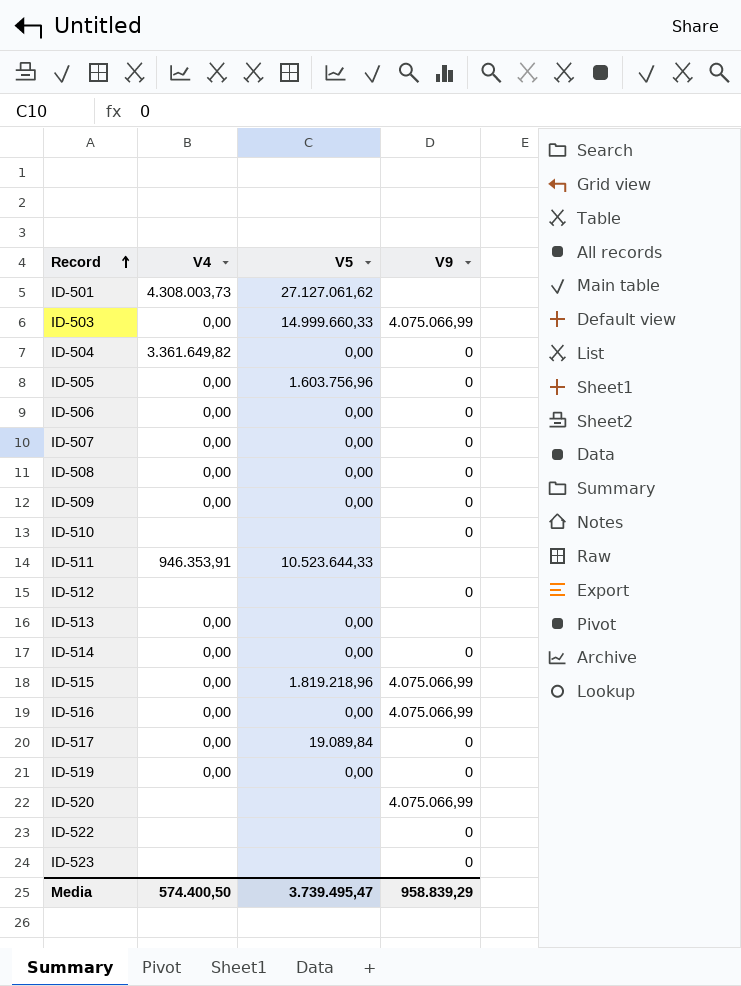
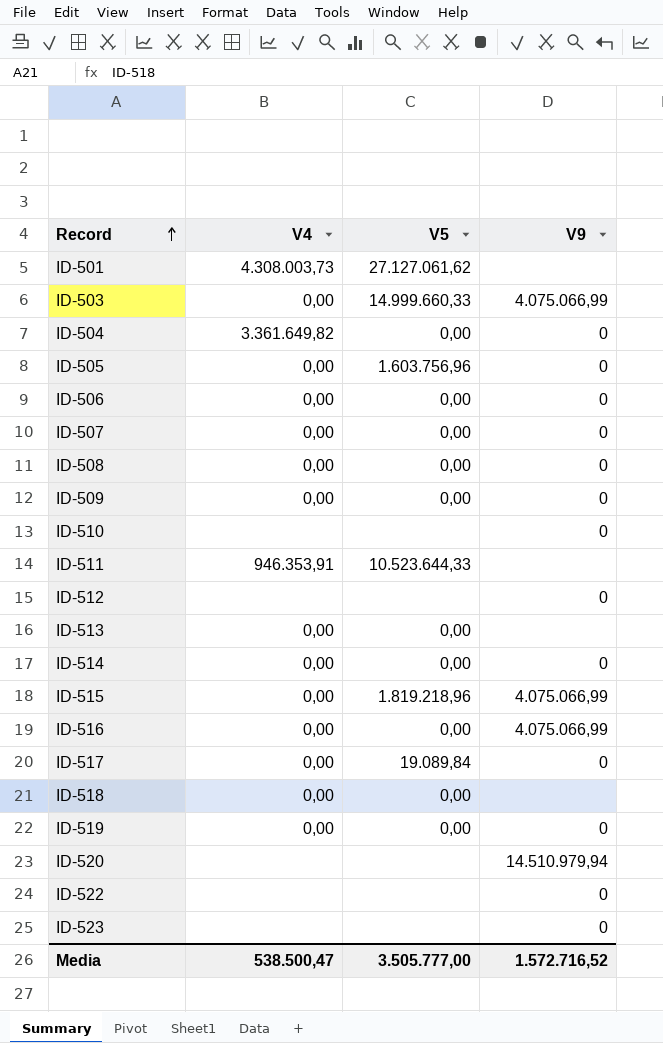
row ID-518: none -> 0,00 | 0,00 | none
ID-520 | V9: 4.075.066,99 -> 14.510.979,94
Media | V4: 574.400,50 -> 538.500,47
Media | V5: 3.739.495,47 -> 3.505.777,00
Media | V9: 958.839,29 -> 1.572.716,52

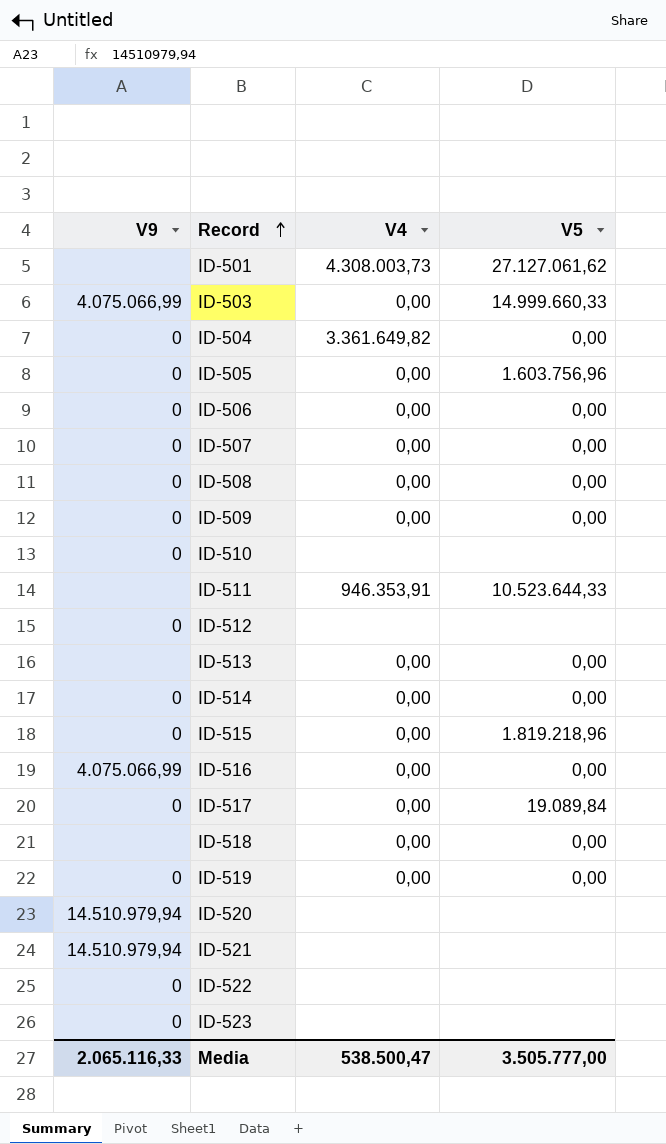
column V9 | position: 4 -> 1
ID-515 | V9: 4.075.066,99 -> 0
row ID-521: none -> 14.510.979,94 | none | none
Media | V9: 1.572.716,52 -> 2.065.116,33

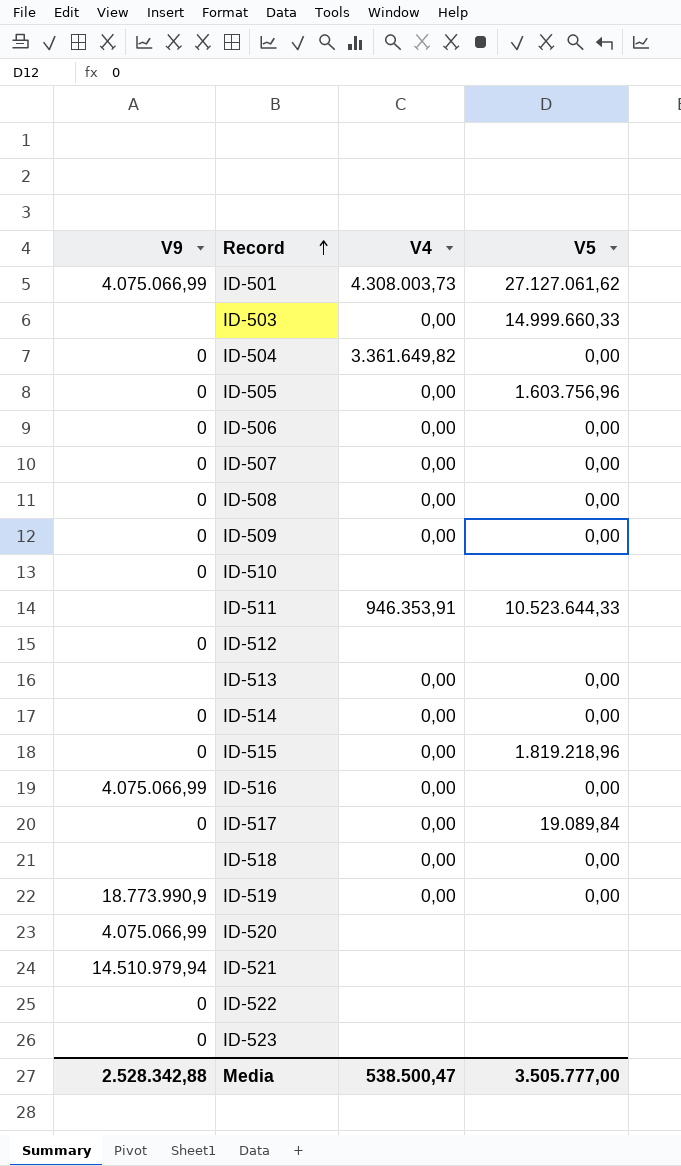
ID-501 | V9: none -> 4.075.066,99
ID-503 | V9: 4.075.066,99 -> none
ID-519 | V9: 0 -> 18.773.990,9
ID-520 | V9: 14.510.979,94 -> 4.075.066,99
Media | V9: 2.065.116,33 -> 2.528.342,88

